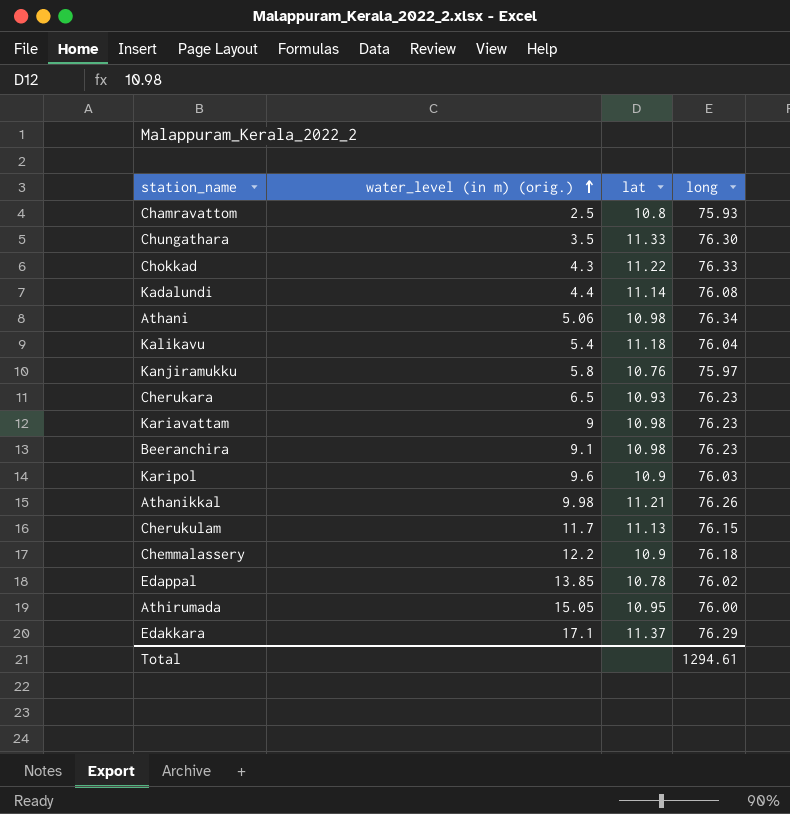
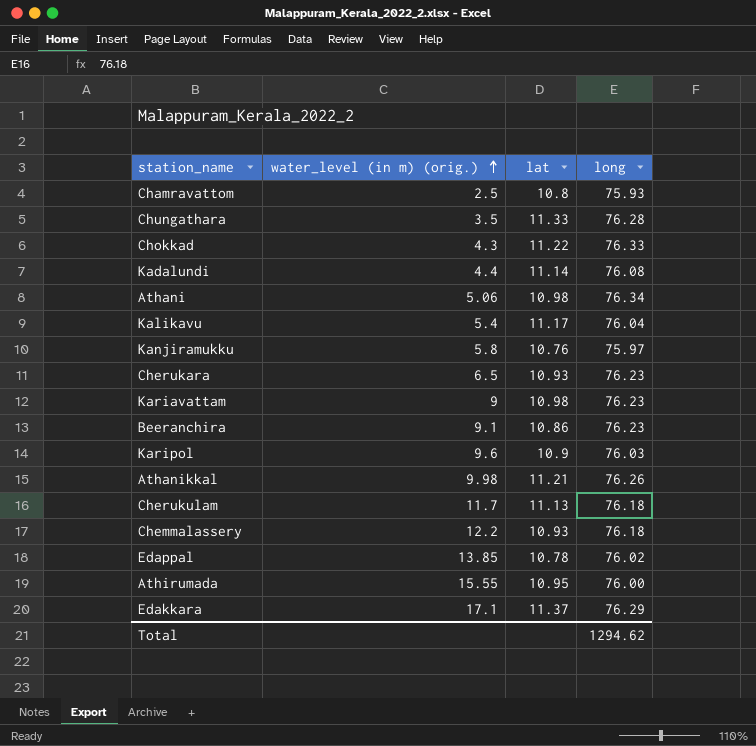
Chungathara | long: 76.30 -> 76.28
Kalikavu | lat: 11.18 -> 11.17
Beeranchira | lat: 10.98 -> 10.86
Cherukulam | long: 76.15 -> 76.18
Chemmalassery | lat: 10.9 -> 10.93
Athirumada | water_level (in m) (orig.): 15.05 -> 15.55
Total | long: 1294.61 -> 1294.62

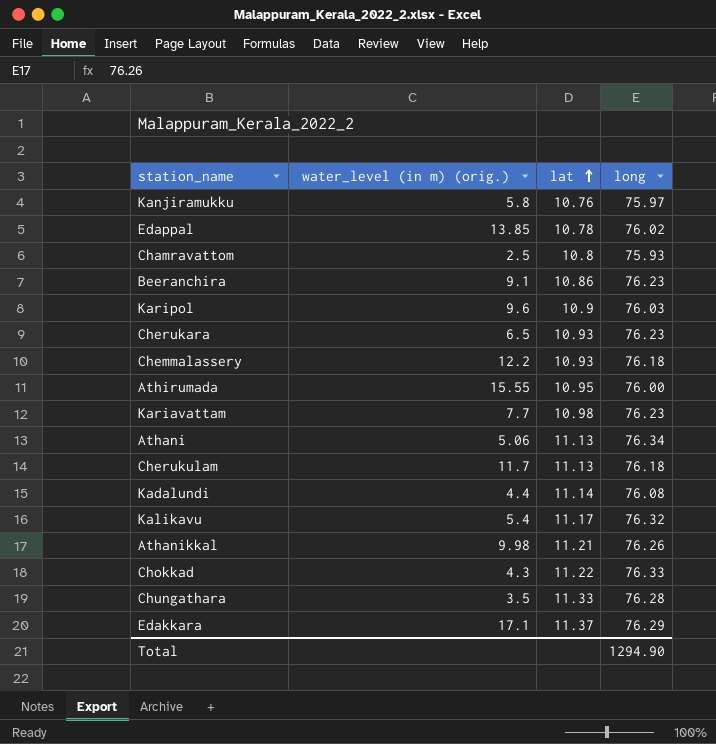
row order: water_level (in m) (orig.) ascending -> lat ascending
Kariavattam | water_level (in m) (orig.): 9 -> 7.7
Athani | lat: 10.98 -> 11.13
Kalikavu | long: 76.04 -> 76.32
Total | long: 1294.62 -> 1294.90

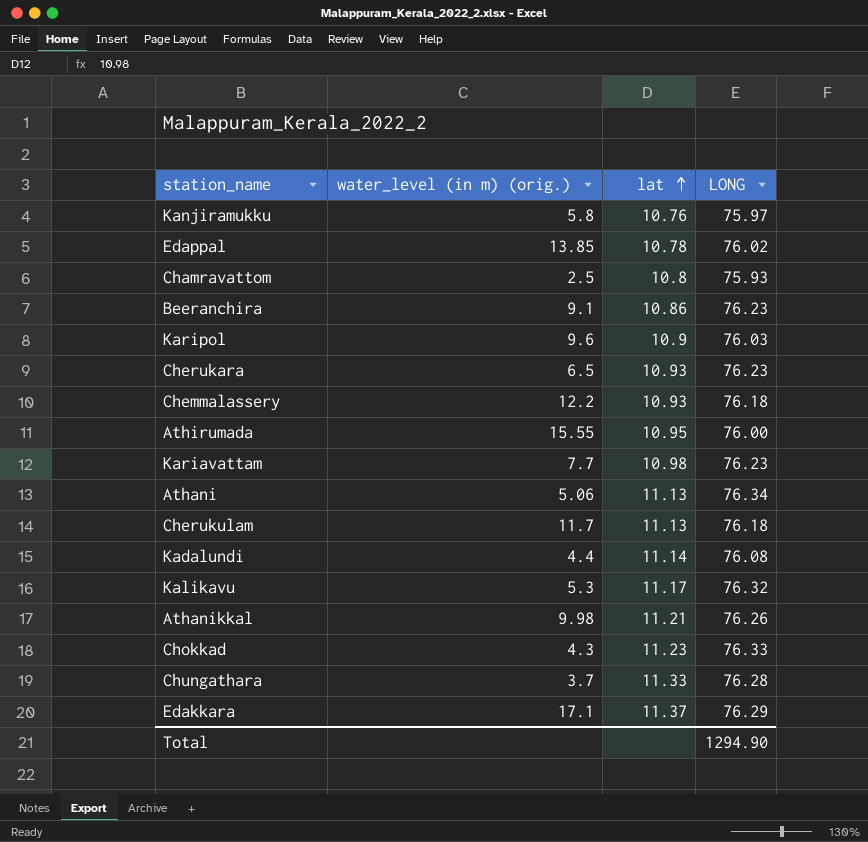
column name: long -> LONG
Kalikavu | water_level (in m) (orig.): 5.4 -> 5.3
Chokkad | lat: 11.22 -> 11.23
Chungathara | water_level (in m) (orig.): 3.5 -> 3.7

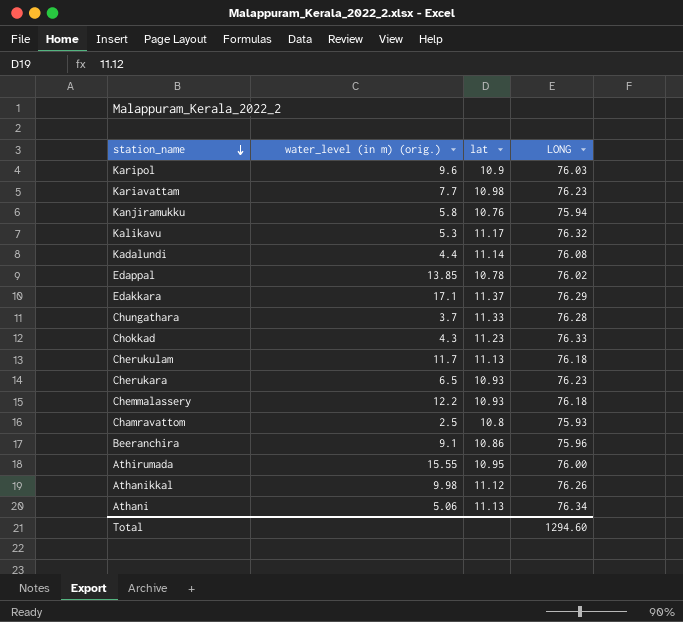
row order: lat ascending -> station_name descending
Kanjiramukku | LONG: 75.97 -> 75.94
Beeranchira | LONG: 76.23 -> 75.96
Athanikkal | lat: 11.21 -> 11.12
Total | LONG: 1294.90 -> 1294.60

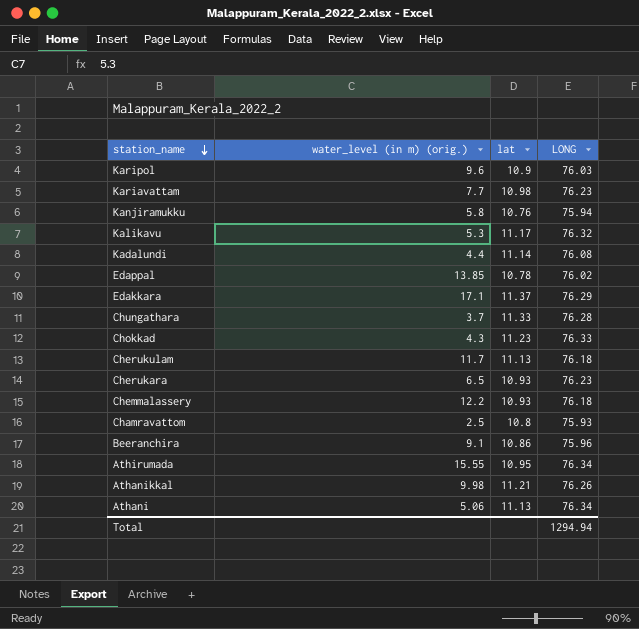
Athirumada | LONG: 76.00 -> 76.34
Athanikkal | lat: 11.12 -> 11.21
Total | LONG: 1294.60 -> 1294.94

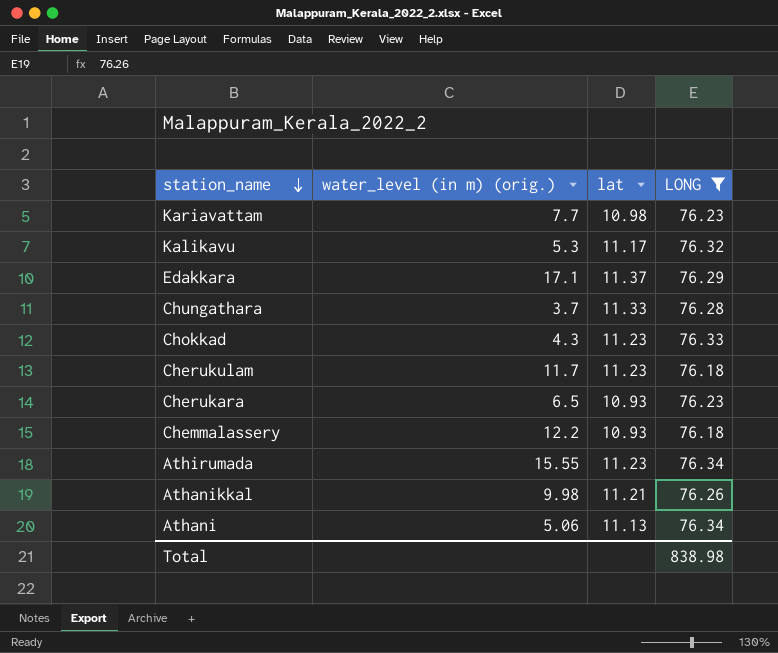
filter: none -> LONG >= 76.18
Cherukulam | lat: 11.13 -> 11.23
Athirumada | lat: 10.95 -> 11.23
Total | LONG: 1294.94 -> 838.98

